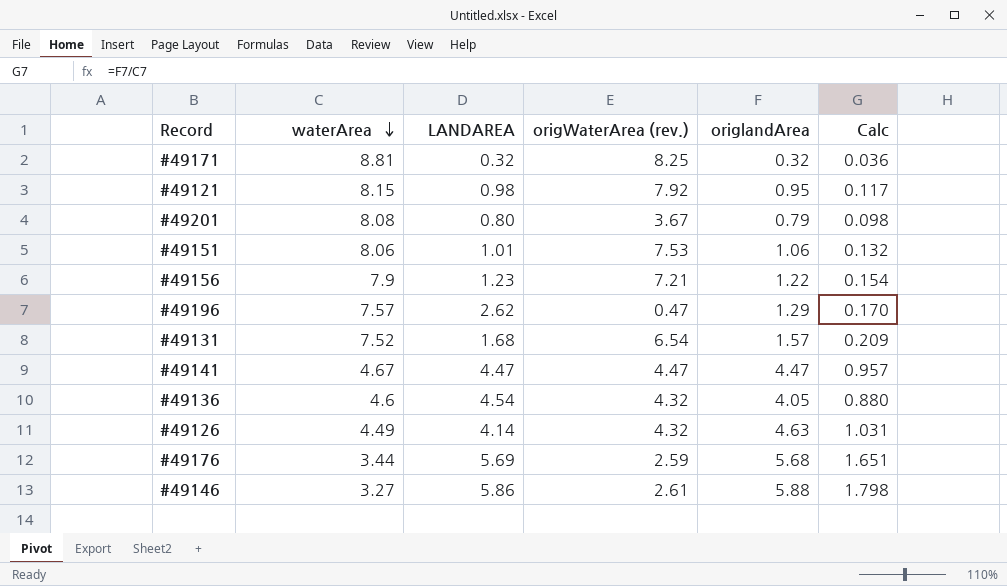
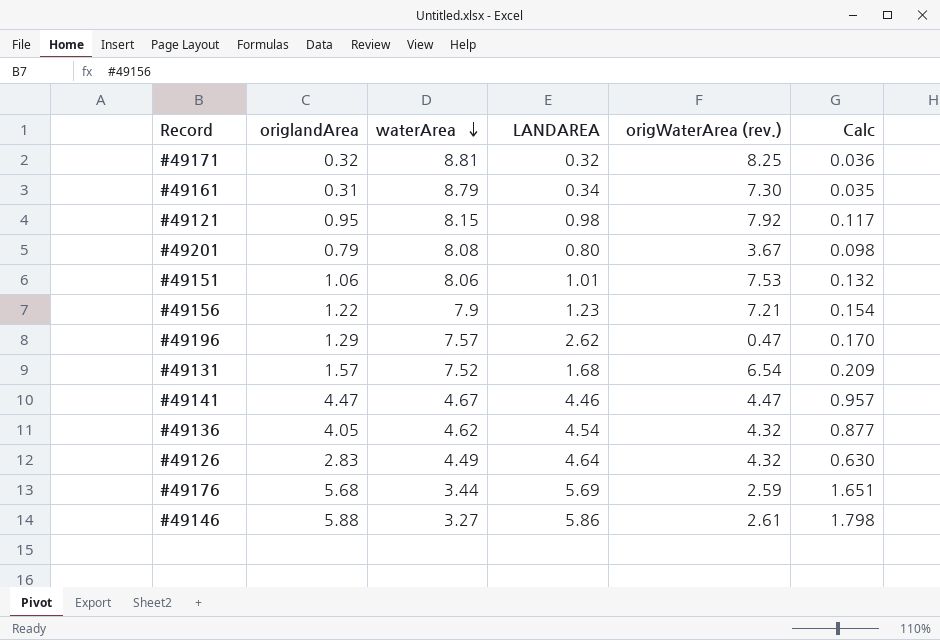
column origlandArea | position: 5 -> 2
row #49161: none -> 0.31 | 8.79 | 0.34 | 7.30 | 0.035
#49141 | LANDAREA: 4.47 -> 4.46
#49136 | waterArea: 4.6 -> 4.62
#49136 | Calc: 0.880 -> 0.877
#49126 | origlandArea: 4.63 -> 2.83
#49126 | LANDAREA: 4.14 -> 4.64
#49126 | Calc: 1.031 -> 0.630

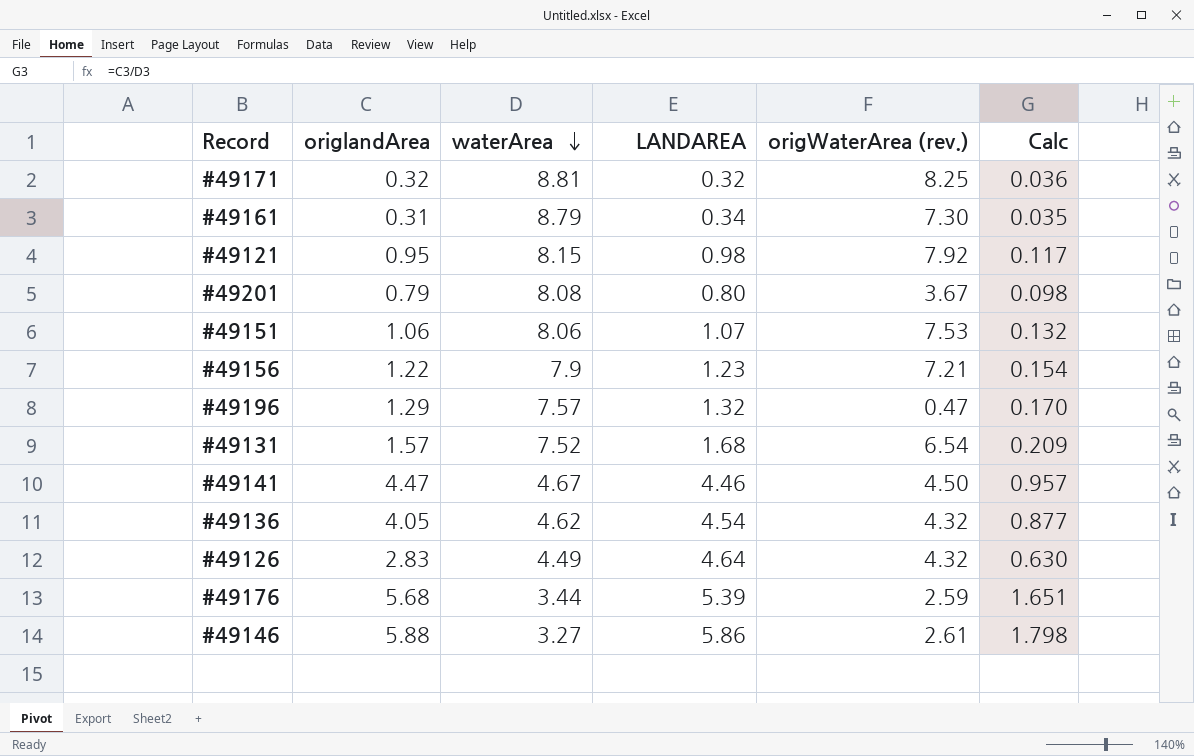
#49151 | LANDAREA: 1.01 -> 1.07
#49196 | LANDAREA: 2.62 -> 1.32
#49141 | origWaterArea (rev.): 4.47 -> 4.50
#49176 | LANDAREA: 5.69 -> 5.39

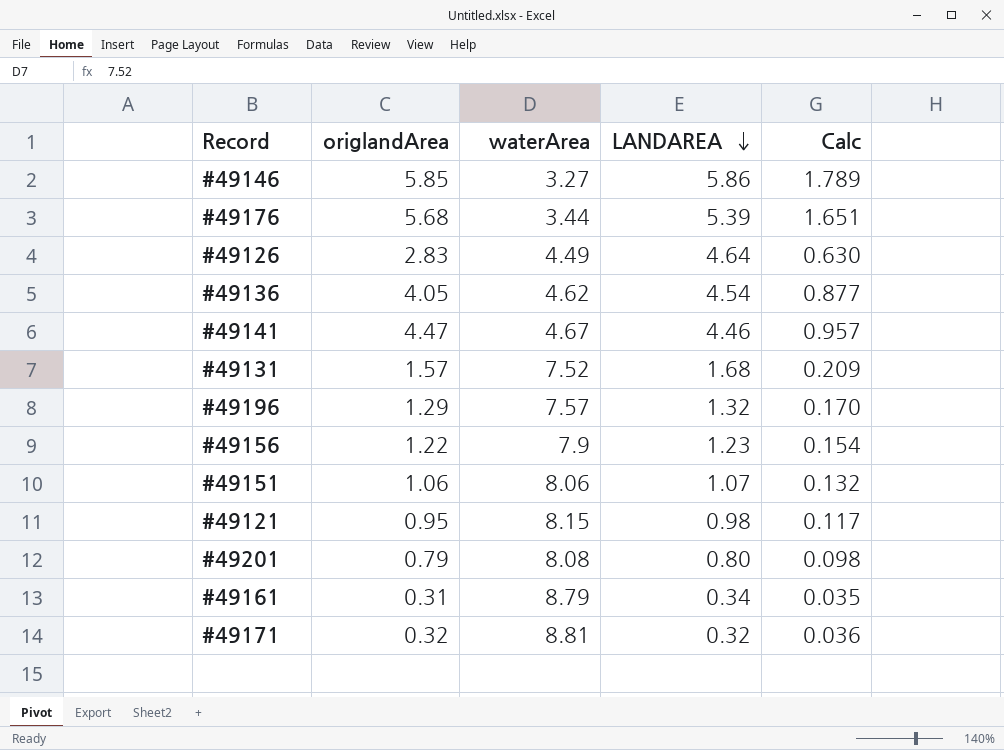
row order: waterArea descending -> LANDAREA descending
column origWaterArea (rev.) | position: 5 -> none
#49146 | origlandArea: 5.88 -> 5.85
#49146 | Calc: 1.798 -> 1.789

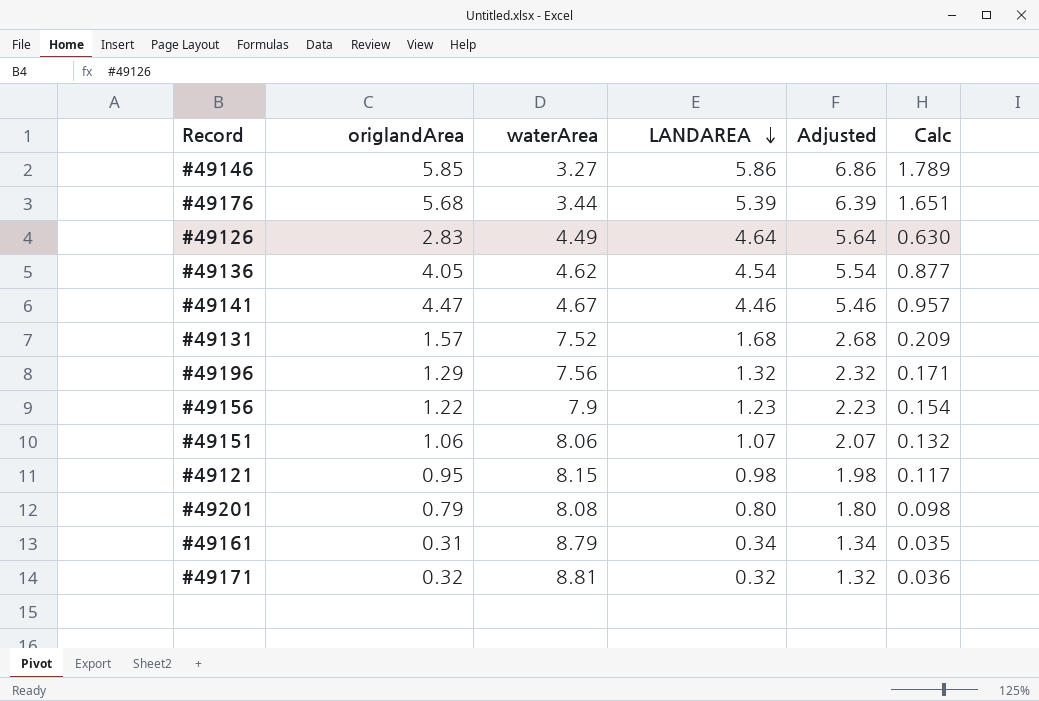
column Adjusted | formula: none -> [LANDAREA] + 1
#49196 | waterArea: 7.57 -> 7.56
#49196 | Calc: 0.170 -> 0.171

